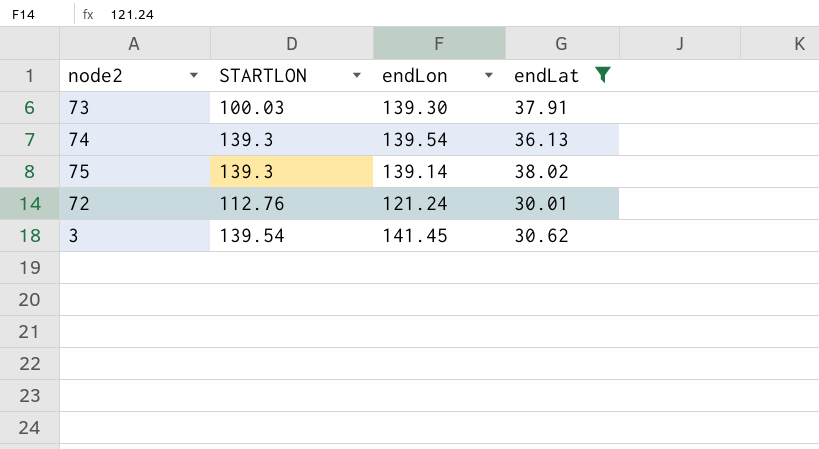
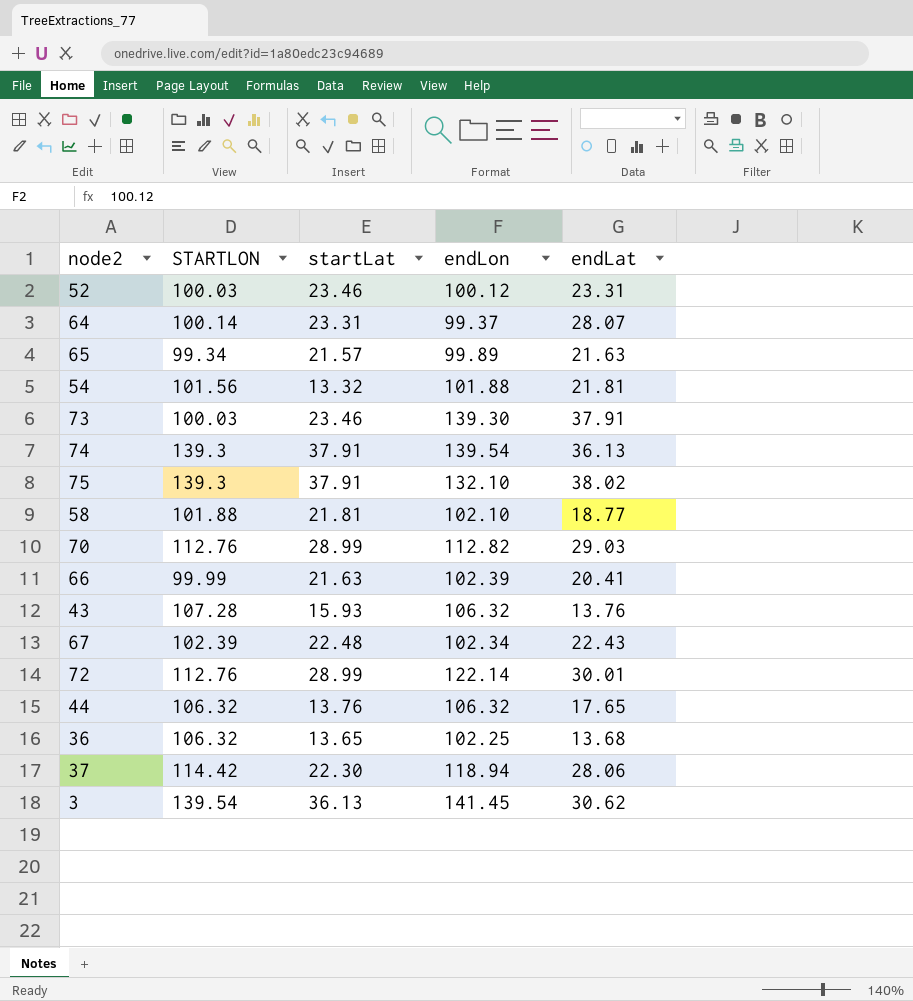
filter: endLat >= 30.01 -> none
column startLat | position: none -> 3
75 | endLon: 139.14 -> 132.10
72 | endLon: 121.24 -> 122.14

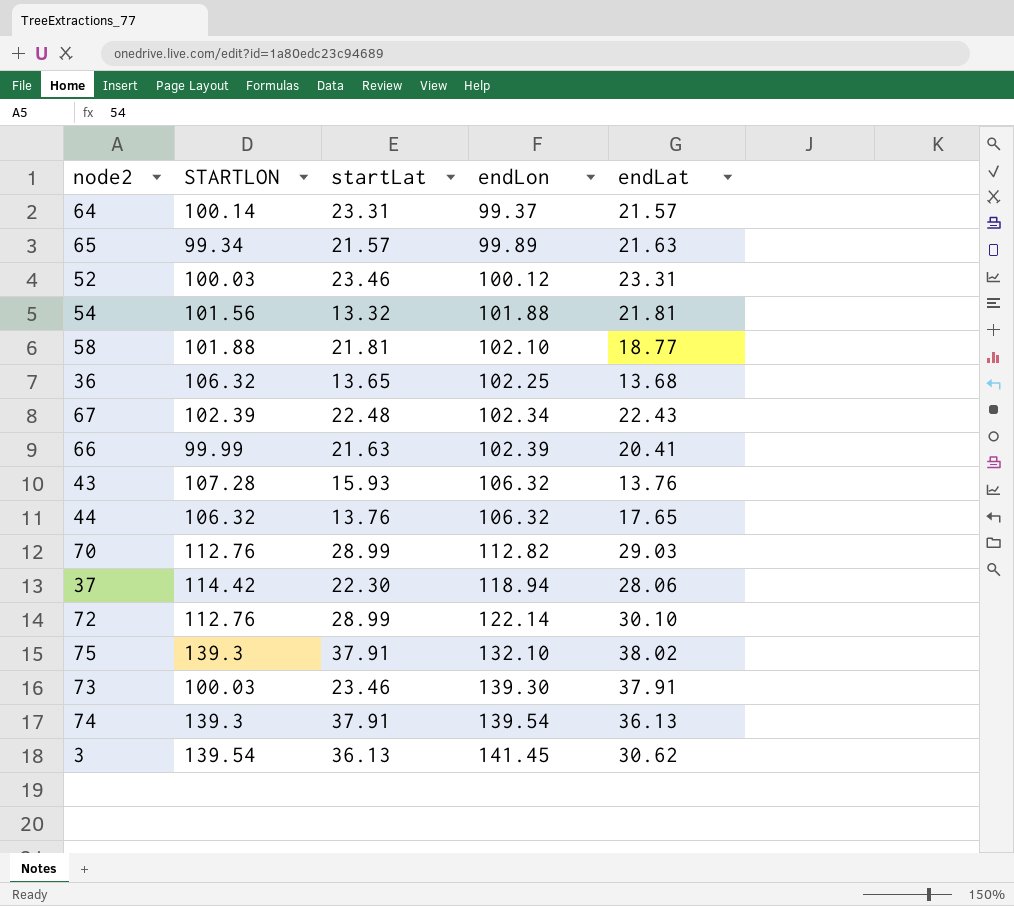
row order: none -> endLon ascending
64 | endLat: 28.07 -> 21.57
72 | endLat: 30.01 -> 30.10

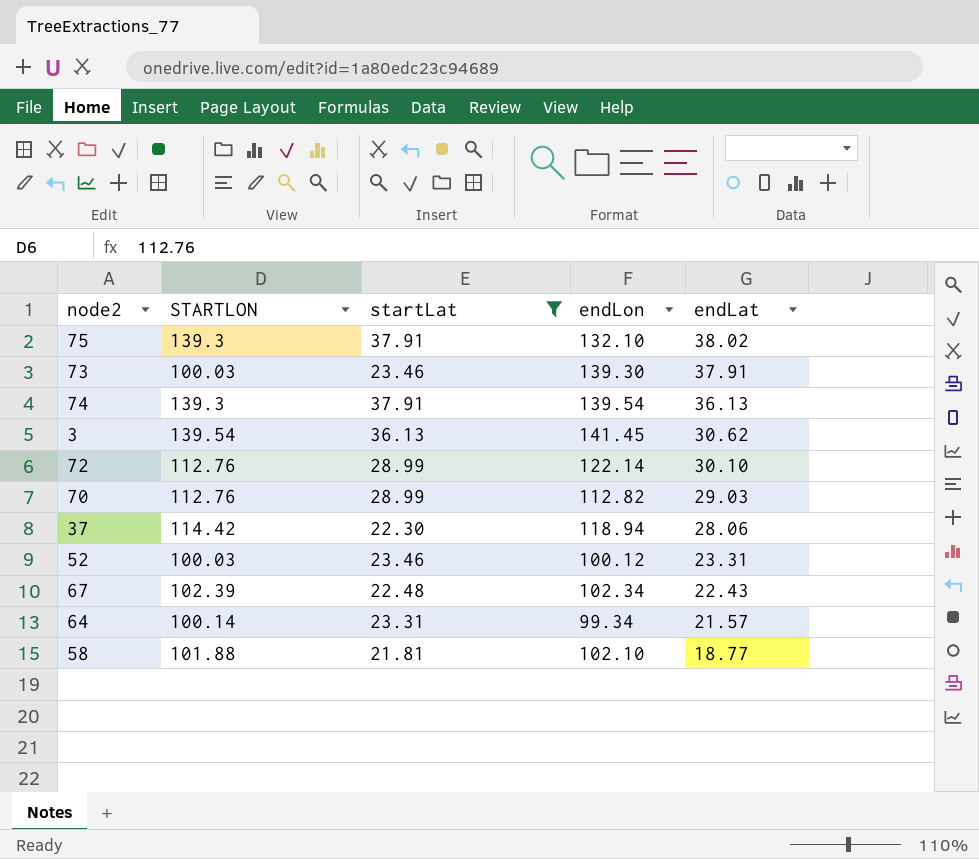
filter: none -> startLat >= 21.81
row order: endLon ascending -> endLat descending
64 | endLon: 99.37 -> 99.34

